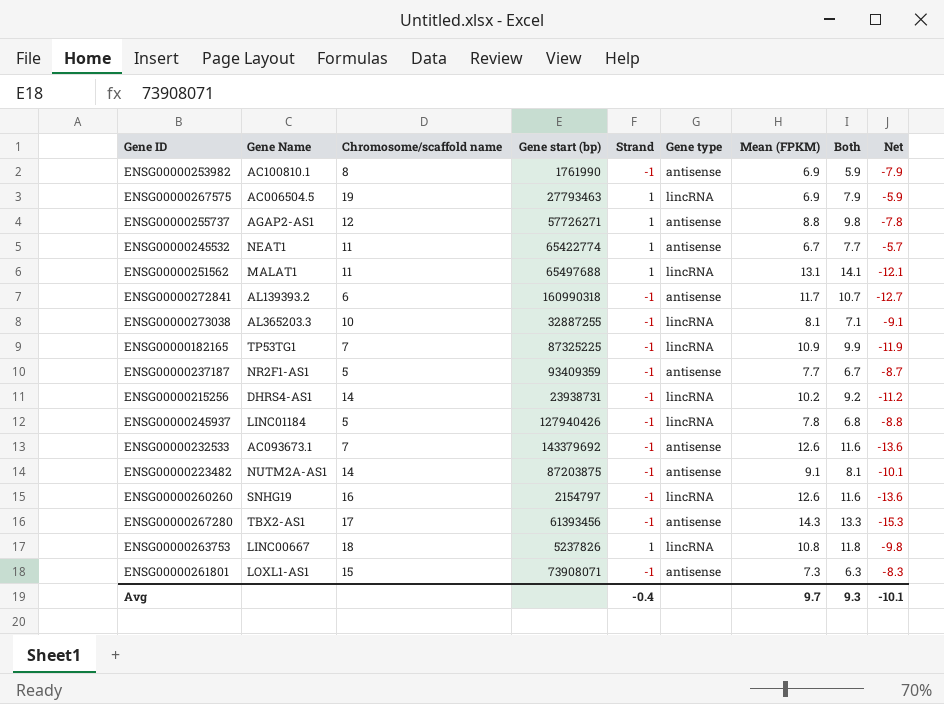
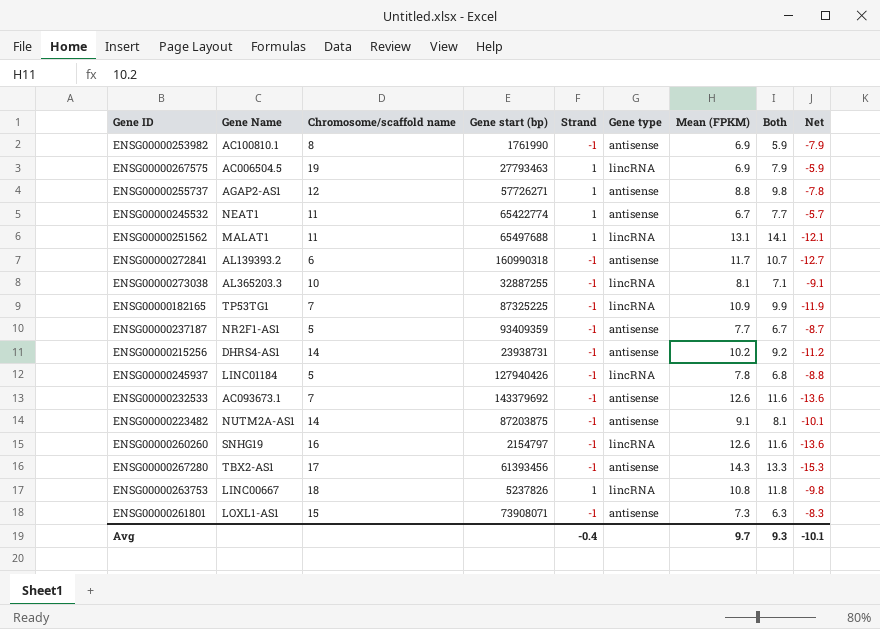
ENSG00000215256 | Gene type: lincRNA -> antisense

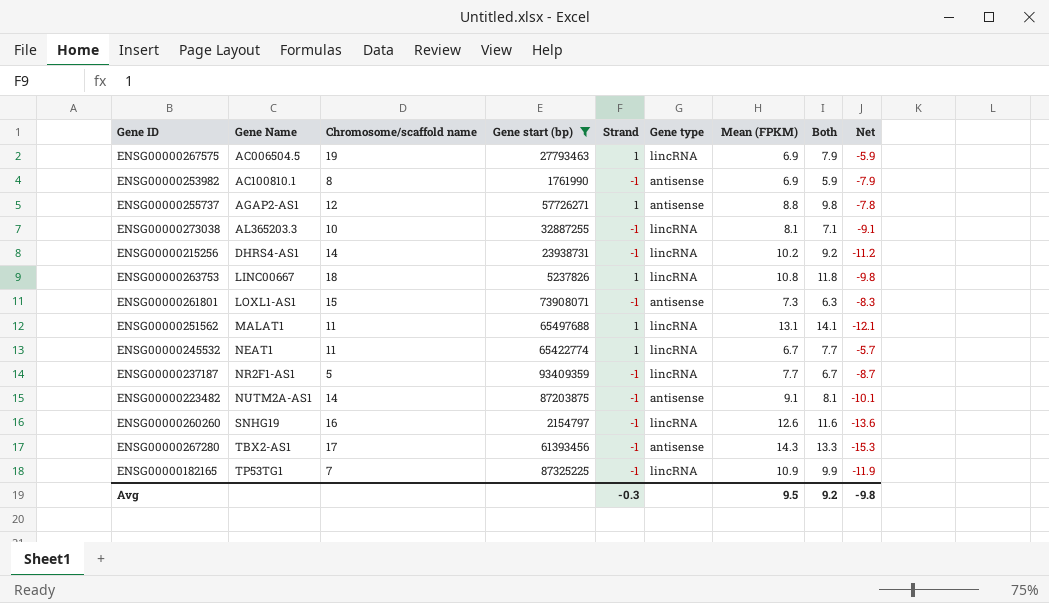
filter: none -> Gene start (bp) <= 93409359
row order: none -> Gene Name ascending
ENSG00000215256 | Gene type: antisense -> lincRNA
ENSG00000245532 | Gene type: antisense -> lincRNA
ENSG00000237187 | Gene type: antisense -> lincRNA
Avg | Strand: -0.4 -> -0.3
Avg | Mean (FPKM): 9.7 -> 9.5
Avg | Both: 9.3 -> 9.2
Avg | Net: -10.1 -> -9.8

